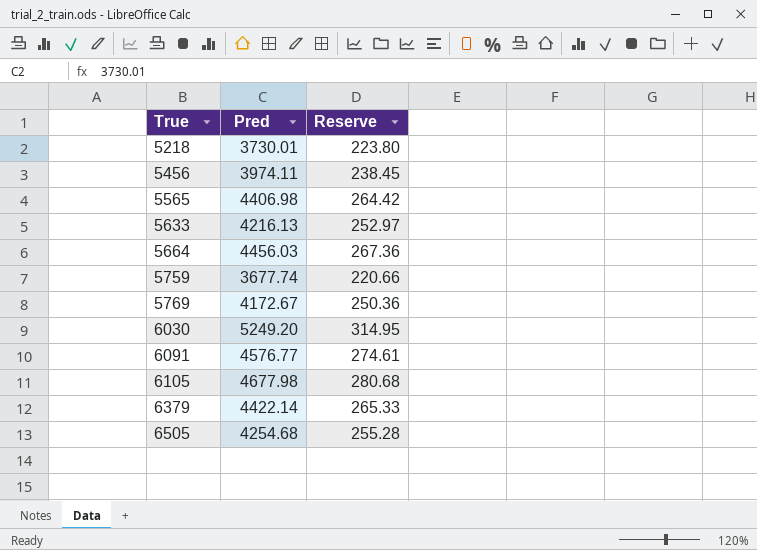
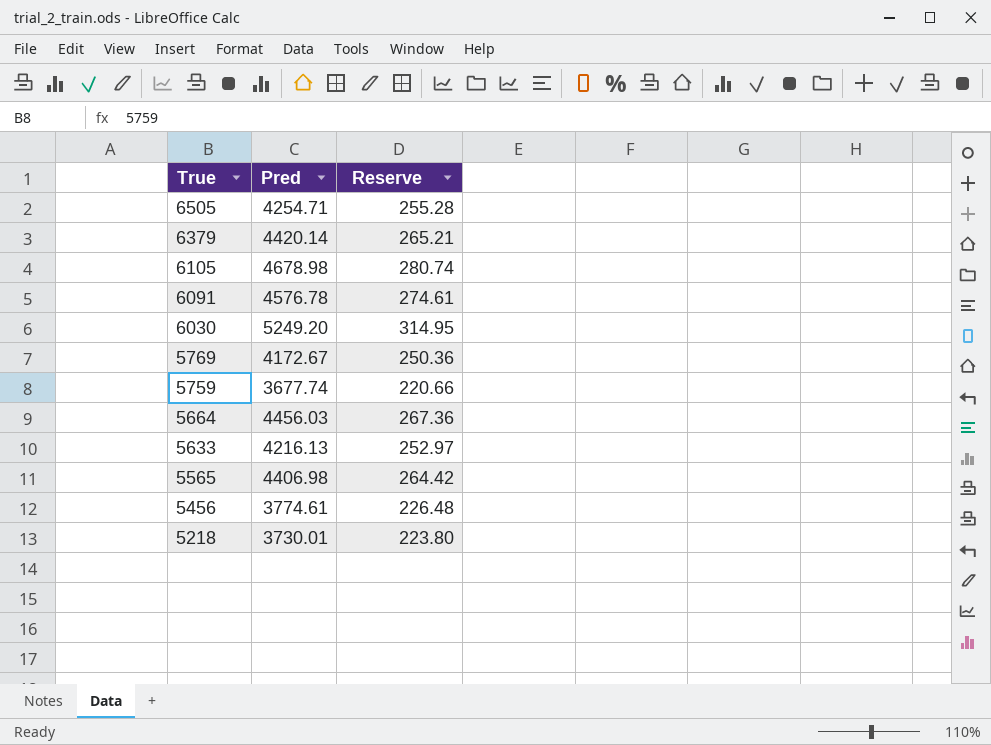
row order: True ascending -> True descending
6505 | Pred: 4254.68 -> 4254.71
6379 | Pred: 4422.14 -> 4420.14
6379 | Reserve: 265.33 -> 265.21
6105 | Pred: 4677.98 -> 4678.98
6105 | Reserve: 280.68 -> 280.74
6091 | Pred: 4576.77 -> 4576.78
5456 | Pred: 3974.11 -> 3774.61
5456 | Reserve: 238.45 -> 226.48

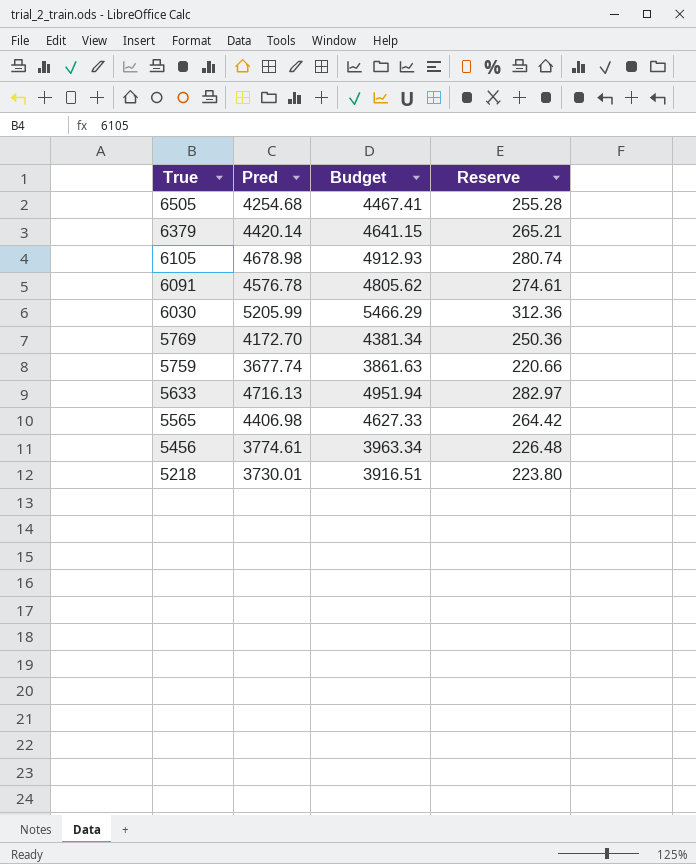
column Budget | formula: none -> [Pred] * 1.05
row 5664: 4456.03 | 267.36 -> none
6505 | Pred: 4254.71 -> 4254.68
6030 | Pred: 5249.20 -> 5205.99
6030 | Reserve: 314.95 -> 312.36
5769 | Pred: 4172.67 -> 4172.70
5633 | Pred: 4216.13 -> 4716.13
5633 | Reserve: 252.97 -> 282.97

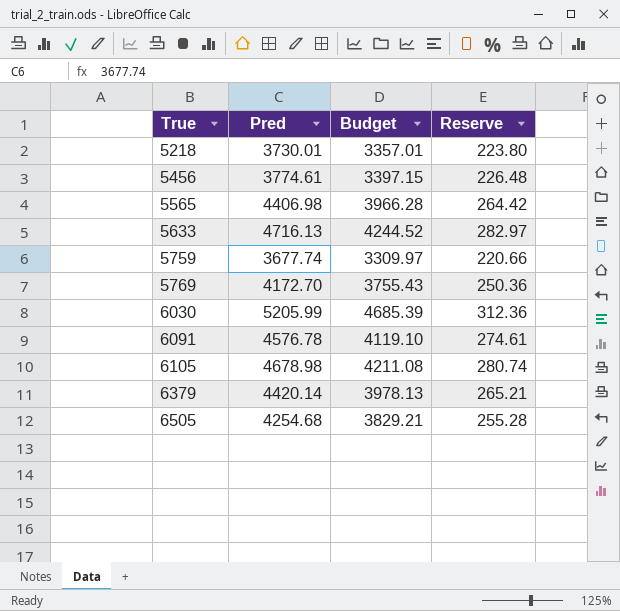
row order: True descending -> True ascending
column Budget | formula: [Pred] * 1.05 -> [Pred] * 0.9

